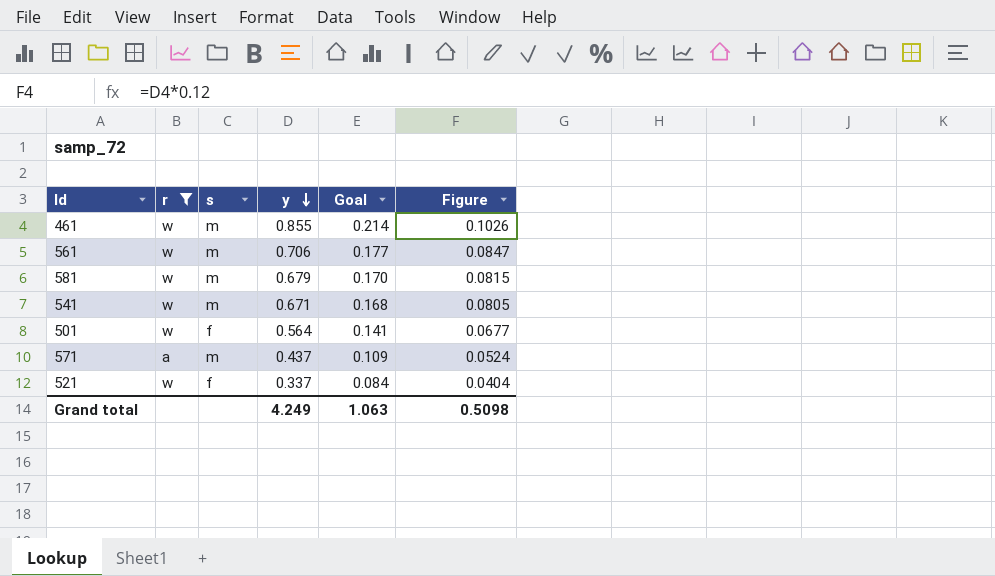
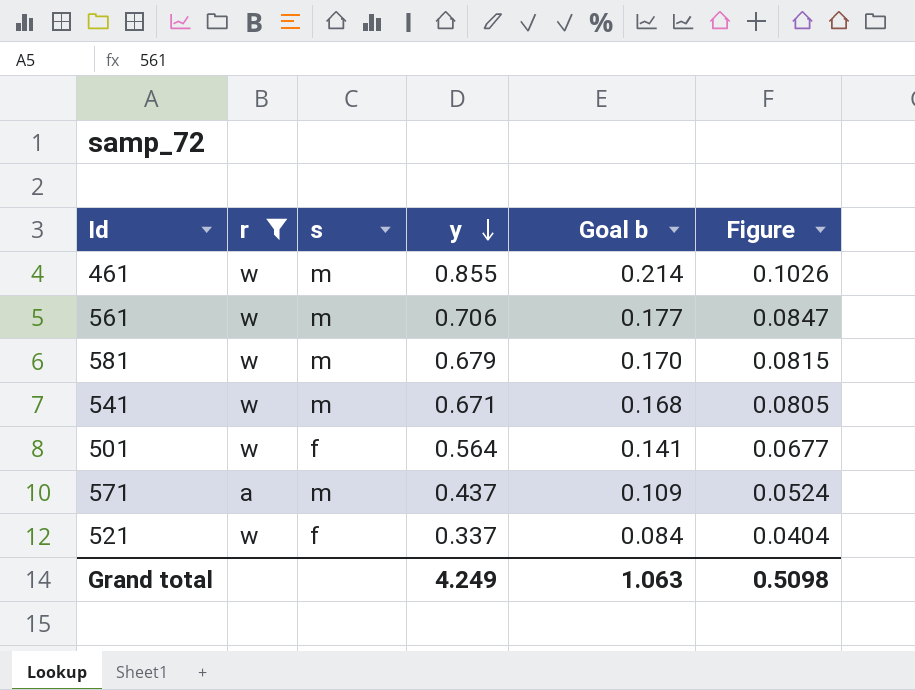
column name: Goal -> Goal b

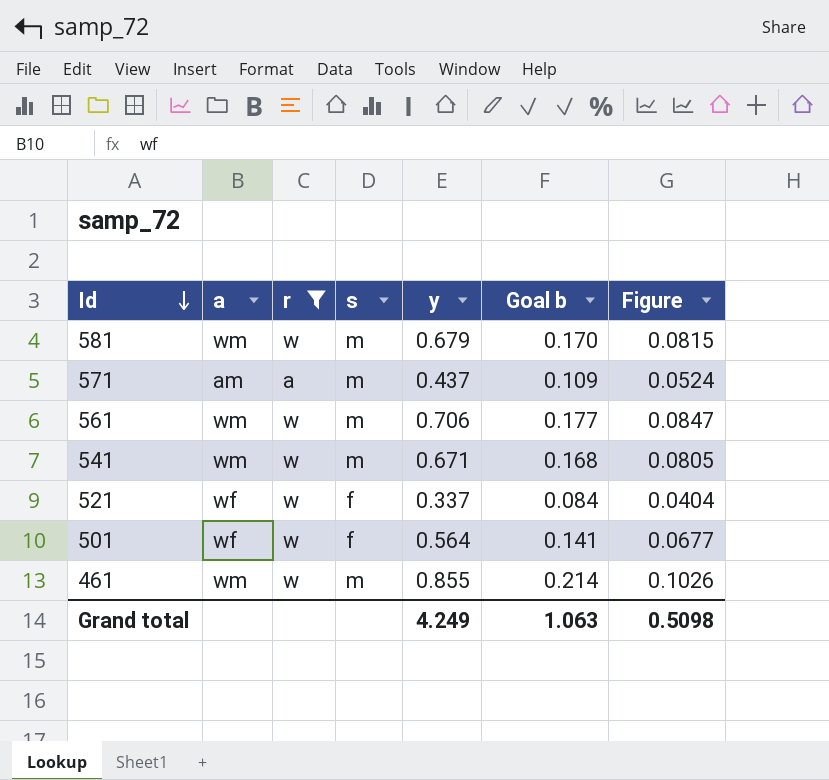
row order: y descending -> Id descending
column a | position: none -> 2

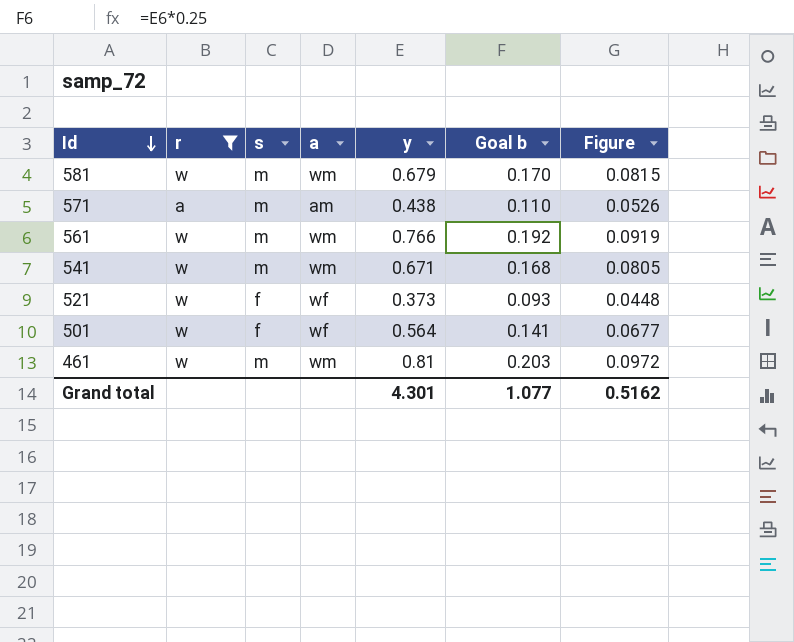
column a | position: 2 -> 4
571 | y: 0.437 -> 0.438
571 | Goal b: 0.109 -> 0.110
571 | Figure: 0.0524 -> 0.0526
561 | y: 0.706 -> 0.766
561 | Goal b: 0.177 -> 0.192
561 | Figure: 0.0847 -> 0.0919
521 | y: 0.337 -> 0.373
521 | Goal b: 0.084 -> 0.093
521 | Figure: 0.0404 -> 0.0448
461 | y: 0.855 -> 0.81
461 | Goal b: 0.214 -> 0.203
461 | Figure: 0.1026 -> 0.0972
Grand total | y: 4.249 -> 4.301
Grand total | Goal b: 1.063 -> 1.077
Grand total | Figure: 0.5098 -> 0.5162

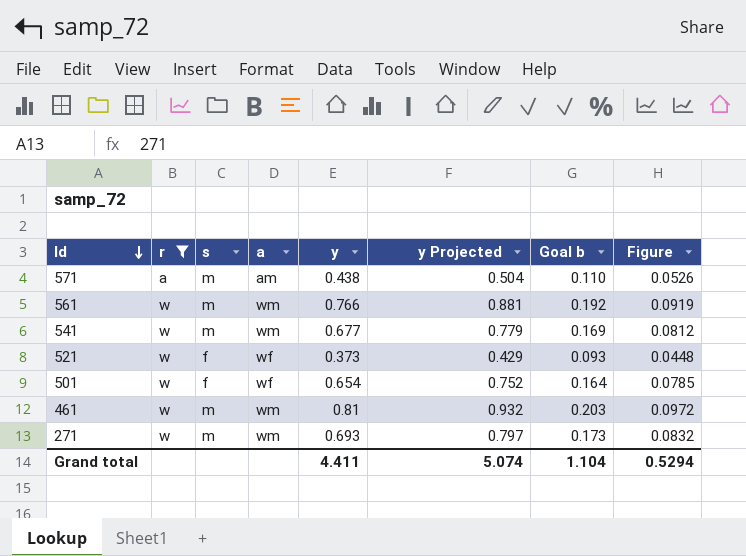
column y Projected | formula: none -> [y] * 1.15
row 581: w | m | wm | 0.679 | 0.170 | 0.0815 -> none
541 | y: 0.671 -> 0.677
541 | Goal b: 0.168 -> 0.169
541 | Figure: 0.0805 -> 0.0812
501 | y: 0.564 -> 0.654
501 | Goal b: 0.141 -> 0.164
501 | Figure: 0.0677 -> 0.0785
row 271: none -> w | m | wm | 0.693 | 0.797 | 0.173 | 0.0832
Grand total | y: 4.301 -> 4.411
Grand total | Goal b: 1.077 -> 1.104
Grand total | Figure: 0.5162 -> 0.5294

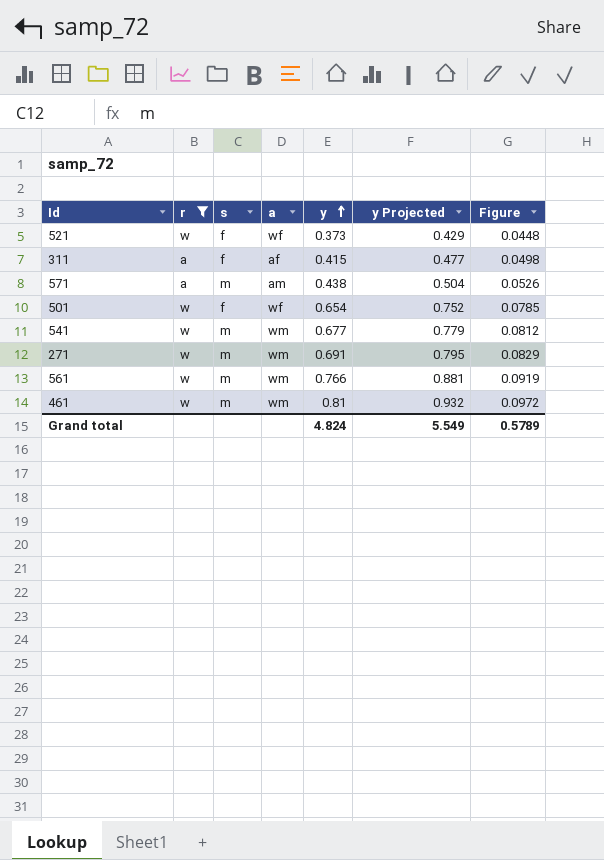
row order: Id descending -> y ascending
column Goal b | formula: [y] * 0.25 -> none
row 311: none -> a | f | af | 0.415 | 0.477 | 0.0498
271 | y: 0.693 -> 0.691
271 | y Projected: 0.797 -> 0.795
271 | Figure: 0.0832 -> 0.0829
Grand total | y: 4.411 -> 4.824
Grand total | y Projected: 5.074 -> 5.549
Grand total | Figure: 0.5294 -> 0.5789

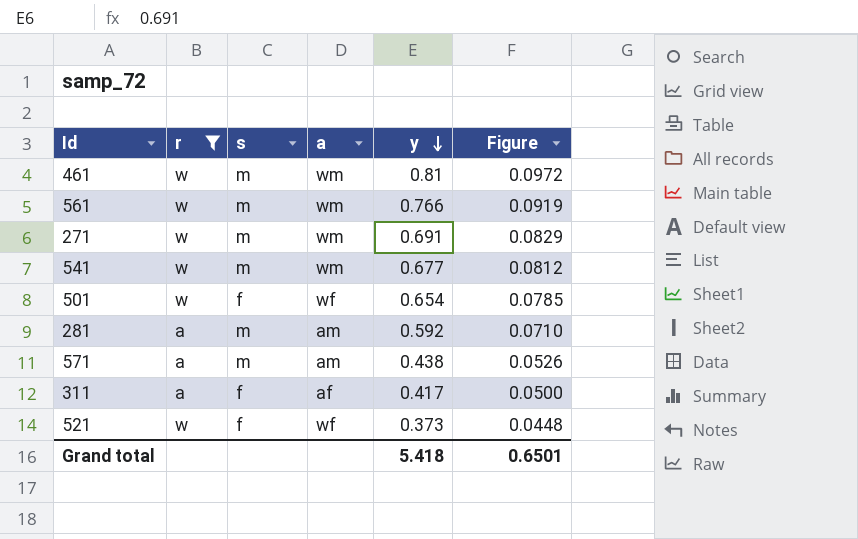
row order: y ascending -> y descending
column y Projected | formula: [y] * 1.15 -> none
row 281: none -> a | m | am | 0.592 | 0.0710
311 | y: 0.415 -> 0.417
311 | Figure: 0.0498 -> 0.0500
Grand total | y: 4.824 -> 5.418
Grand total | Figure: 0.5789 -> 0.6501

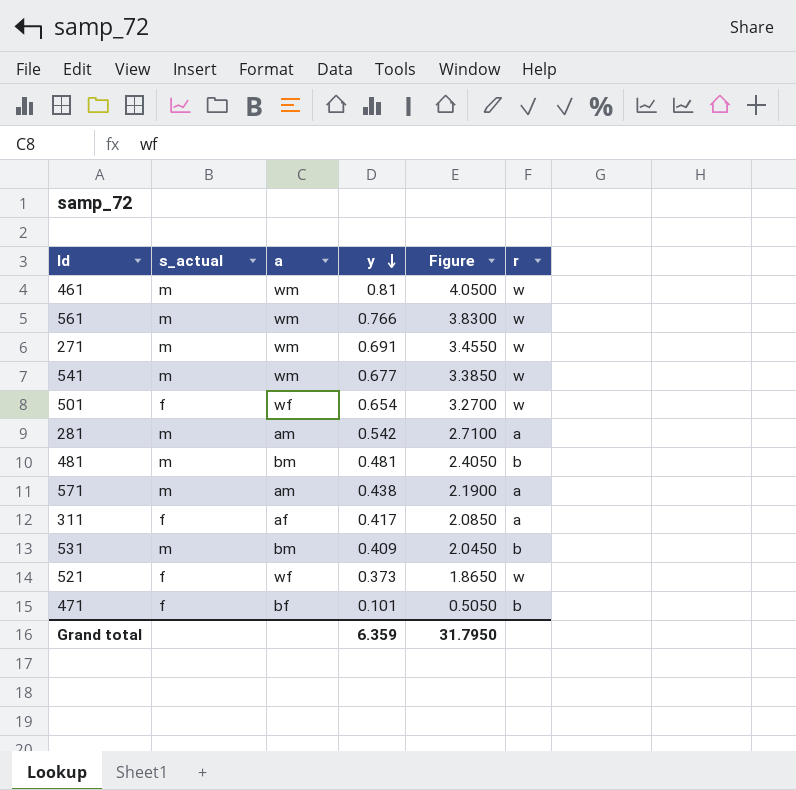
filter: r != b -> none
column name: s -> s_actual
column Figure | formula: [y] * 0.12 -> [y] * 5
column r | position: 2 -> 6
281 | y: 0.592 -> 0.542
Grand total | y: 5.418 -> 6.359
Grand total | Figure: 0.6501 -> 31.7950

